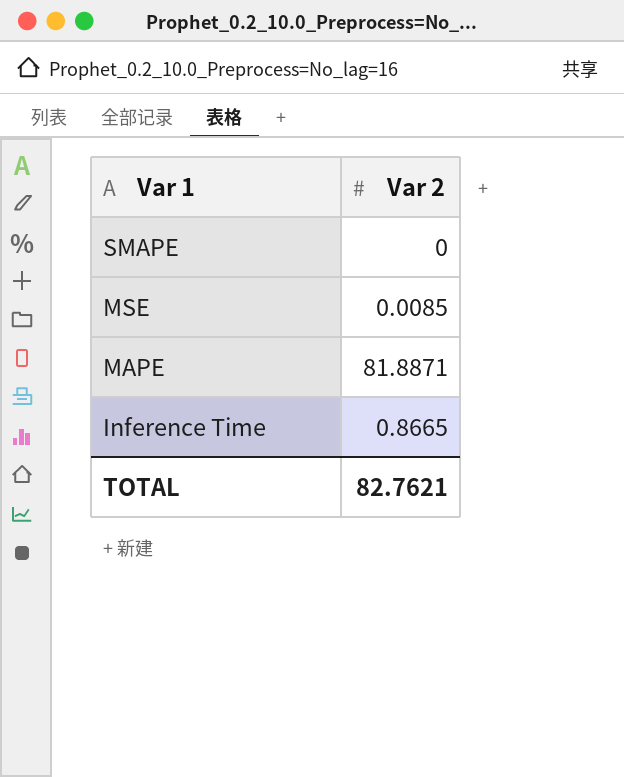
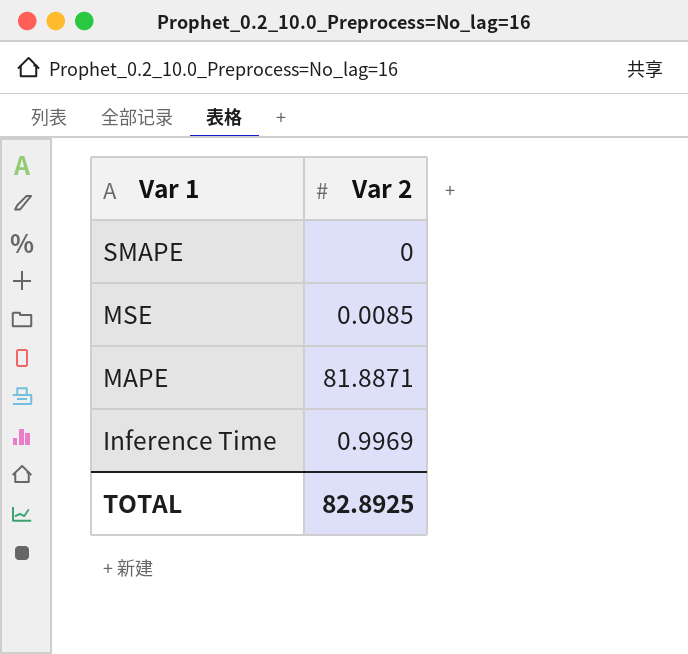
Inference Time | Var 2: 0.8665 -> 0.9969
TOTAL | Var 2: 82.7621 -> 82.8925

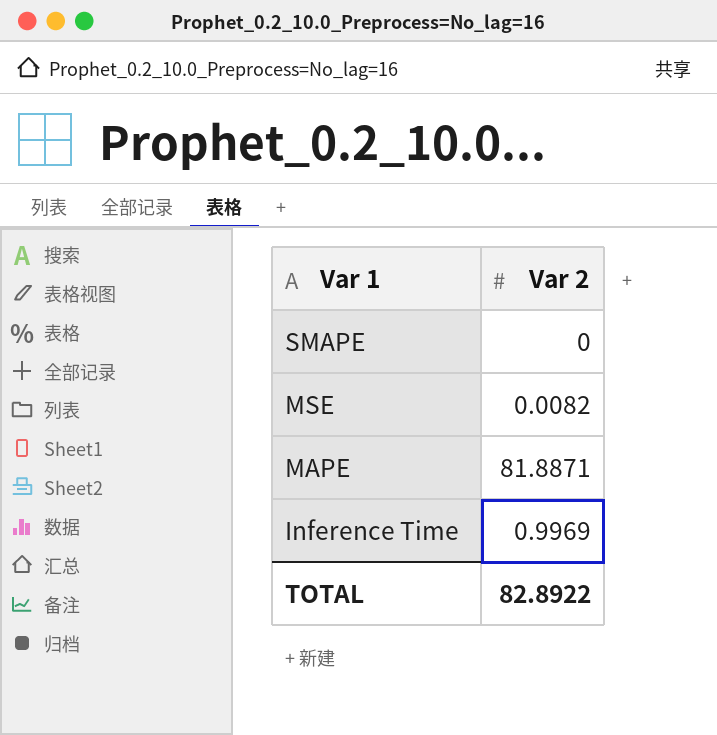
MSE | Var 2: 0.0085 -> 0.0082
TOTAL | Var 2: 82.8925 -> 82.8922

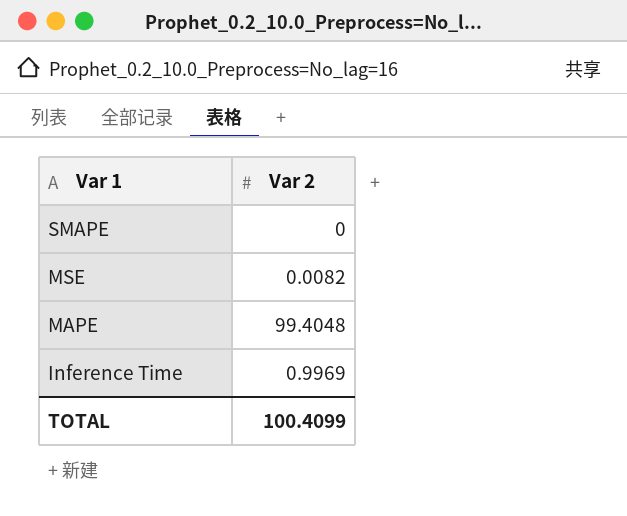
MAPE | Var 2: 81.8871 -> 99.4048
TOTAL | Var 2: 82.8922 -> 100.4099

